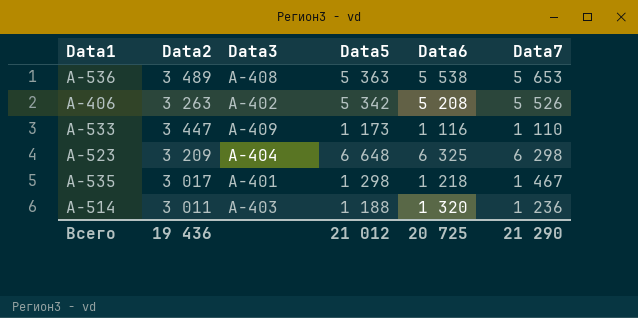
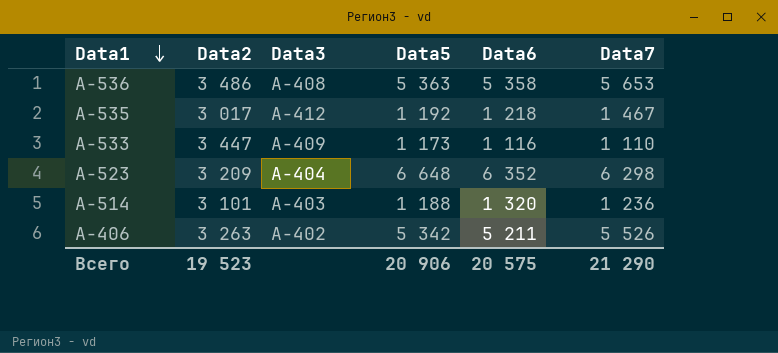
row order: none -> Data1 descending
A-536 | Data2: 3 489 -> 3 486
A-536 | Data6: 5 538 -> 5 358
A-535 | Data3: A-401 -> A-412
A-535 | Data5: 1 298 -> 1 192
A-523 | Data6: 6 325 -> 6 352
A-514 | Data2: 3 011 -> 3 101
A-406 | Data6: 5 208 -> 5 211
Всего | Data2: 19 436 -> 19 523
Всего | Data5: 21 012 -> 20 906
Всего | Data6: 20 725 -> 20 575

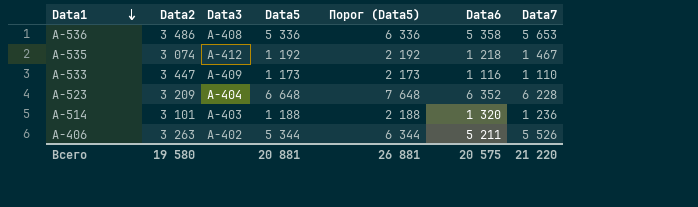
column Порог (Data5) | formula: none -> [Data5] + 1000
A-536 | Data5: 5 363 -> 5 336
A-535 | Data2: 3 017 -> 3 074
A-523 | Data7: 6 298 -> 6 228
A-406 | Data5: 5 342 -> 5 344
Всего | Data2: 19 523 -> 19 580
Всего | Data5: 20 906 -> 20 881
Всего | Data7: 21 290 -> 21 220

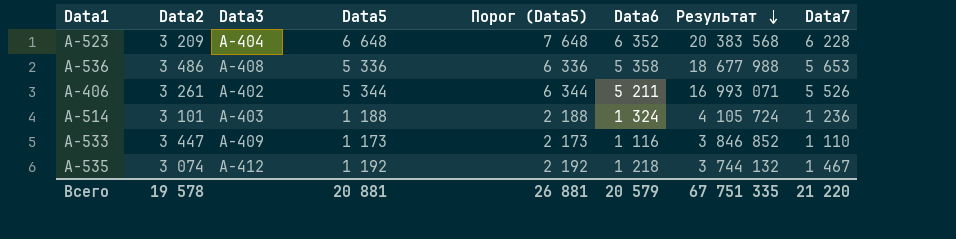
row order: Data1 descending -> Результат descending
column Результат | formula: none -> [Data2] * [Data6]
A-406 | Data2: 3 263 -> 3 261
A-514 | Data6: 1 320 -> 1 324
Всего | Data2: 19 580 -> 19 578
Всего | Data6: 20 575 -> 20 579

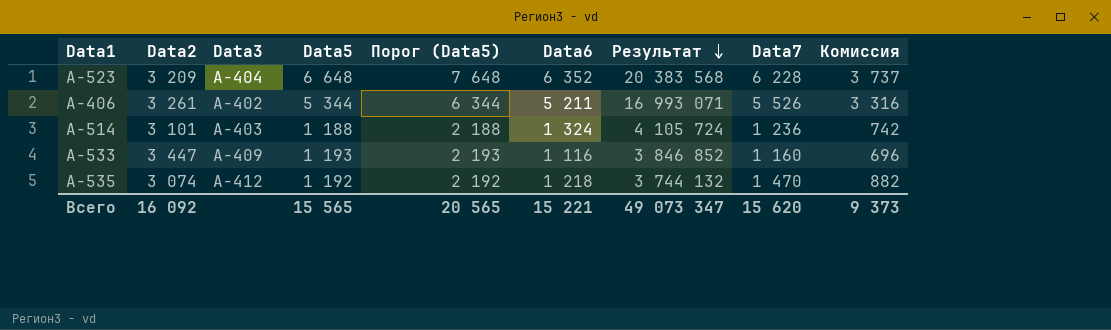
column Комиссия | formula: none -> [Data7] * 0,6
row A-536: 3 486 | A-408 | 5 336 | 6 336 | 5 358 | 18 677 988 | 5 653 -> none
A-533 | Data5: 1 173 -> 1 193
A-533 | Порог (Data5): 2 173 -> 2 193
A-533 | Data7: 1 110 -> 1 160
A-535 | Data7: 1 467 -> 1 470
Всего | Data2: 19 578 -> 16 092
Всего | Data5: 20 881 -> 15 565
Всего | Порог (Data5): 26 881 -> 20 565
Всего | Data6: 20 579 -> 15 221
Всего | Результат: 67 751 335 -> 49 073 347
Всего | Data7: 21 220 -> 15 620

